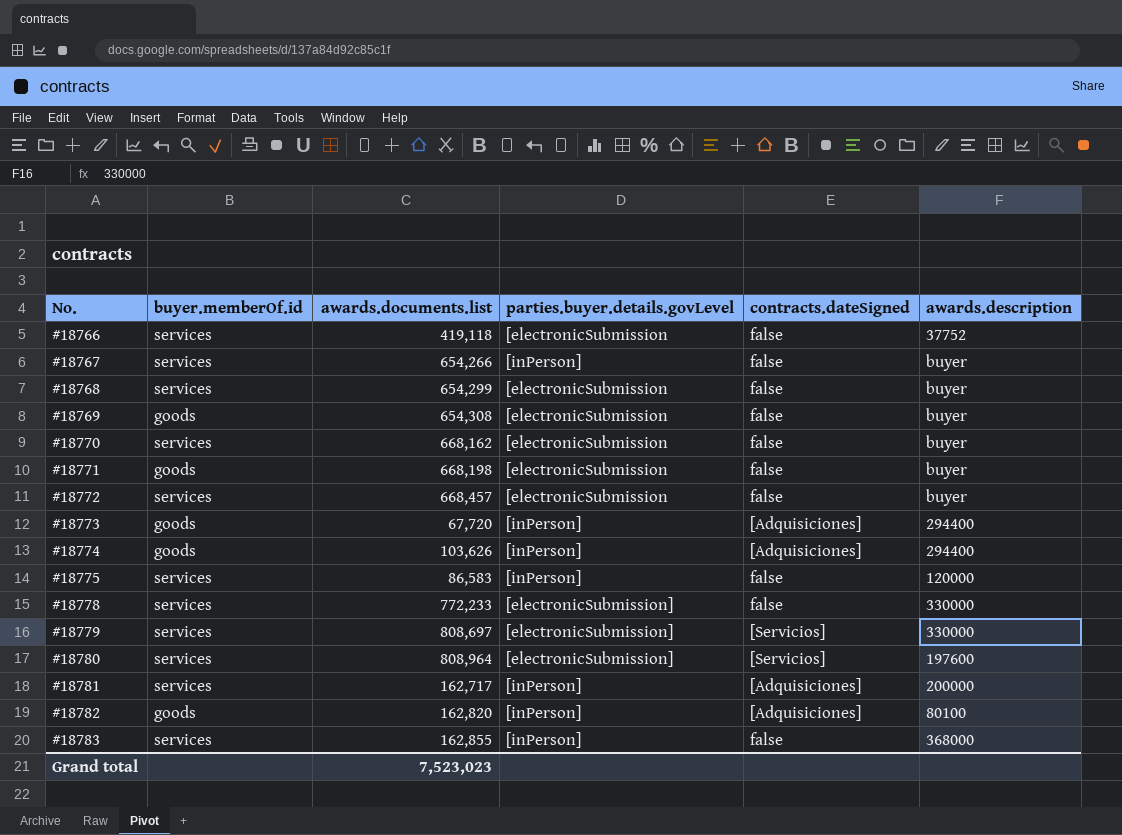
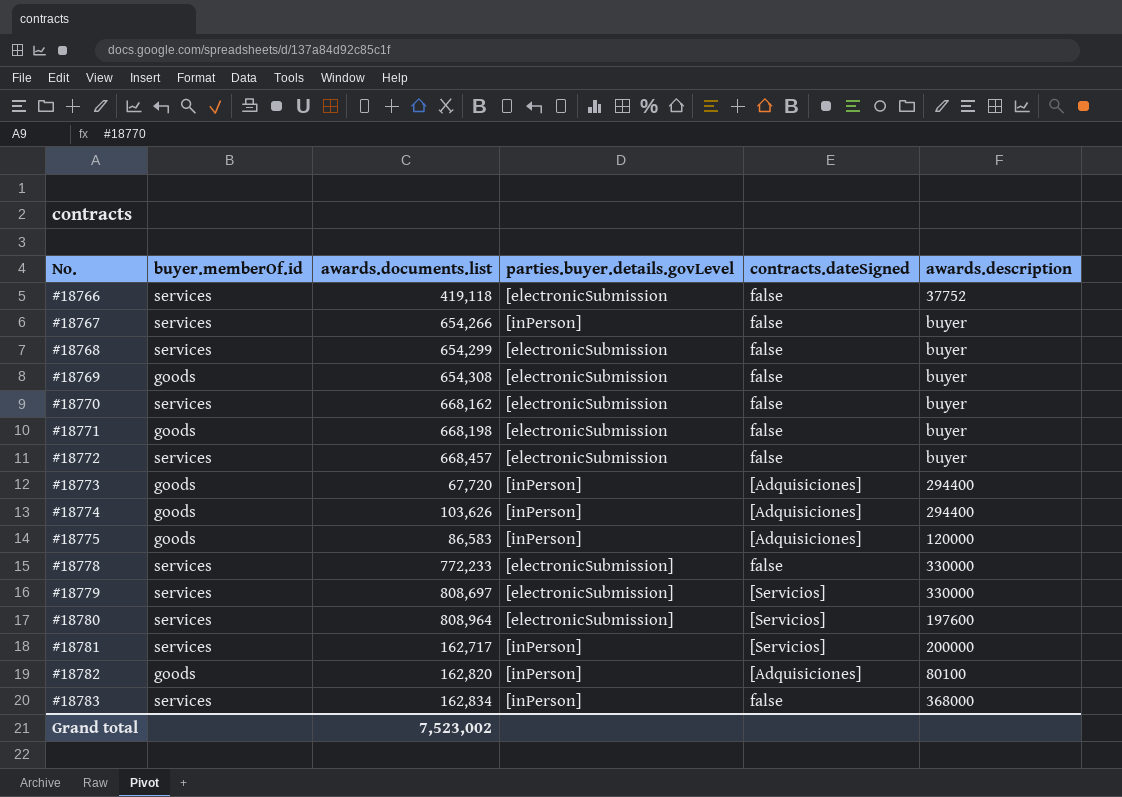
#18775 | buyer.memberOf.id: services -> goods
#18775 | contracts.dateSigned: false -> [Adquisiciones]
#18781 | contracts.dateSigned: [Adquisiciones] -> [Servicios]
#18783 | awards.documents.list: 162,855 -> 162,834
Grand total | awards.documents.list: 7,523,023 -> 7,523,002

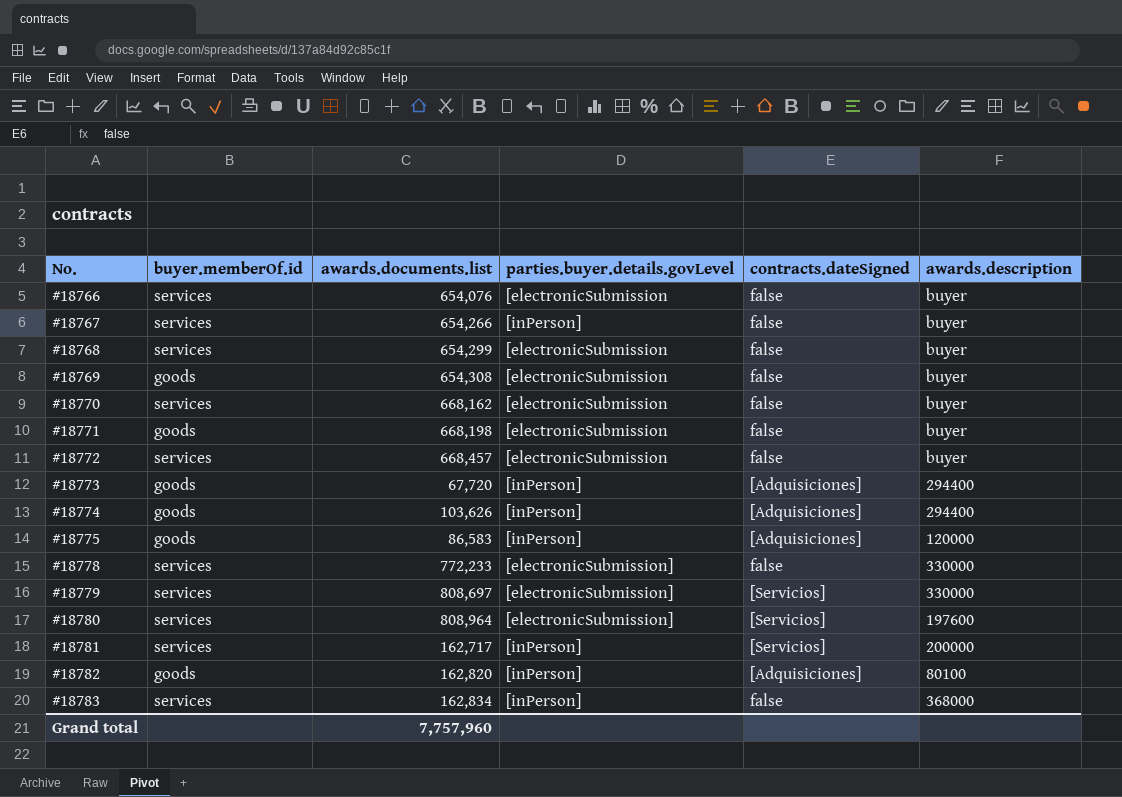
#18766 | awards.documents.list: 419,118 -> 654,076
#18766 | awards.description: 37752 -> buyer
Grand total | awards.documents.list: 7,523,002 -> 7,757,960

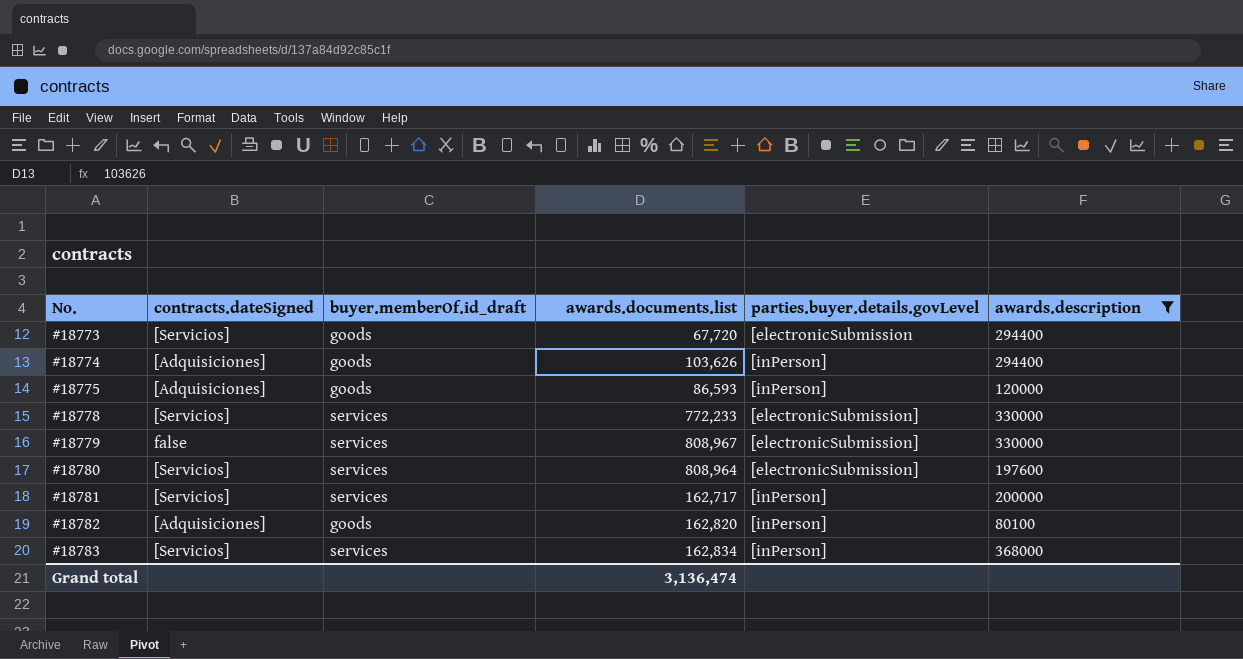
filter: none -> awards.description != buyer
column contracts.dateSigned | position: 5 -> 2
column name: buyer.memberOf.id -> buyer.memberOf.id_draft
#18773 | contracts.dateSigned: [Adquisiciones] -> [Servicios]
#18773 | parties.buyer.details.govLevel: [inPerson] -> [electronicSubmission
#18775 | awards.documents.list: 86,583 -> 86,593
#18778 | contracts.dateSigned: false -> [Servicios]
#18779 | contracts.dateSigned: [Servicios] -> false
#18779 | awards.documents.list: 808,697 -> 808,967
#18783 | contracts.dateSigned: false -> [Servicios]
Grand total | awards.documents.list: 7,757,960 -> 3,136,474

